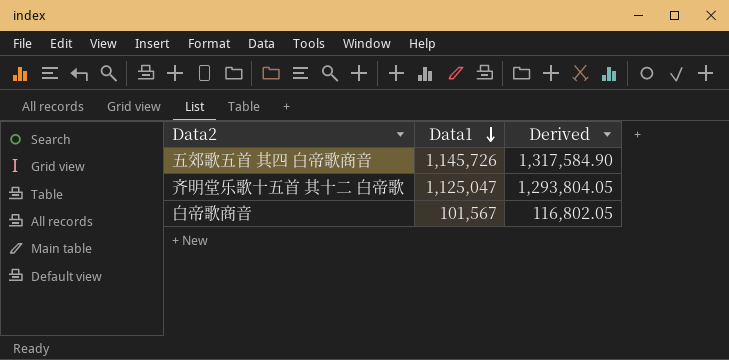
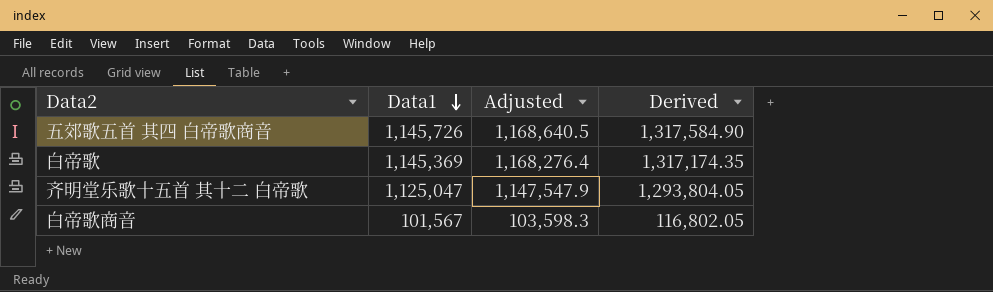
column Adjusted | formula: none -> [Data1] * 1.02
row 白帝歌: none -> 1,145,369 | 1,168,276.4 | 1,317,174.35

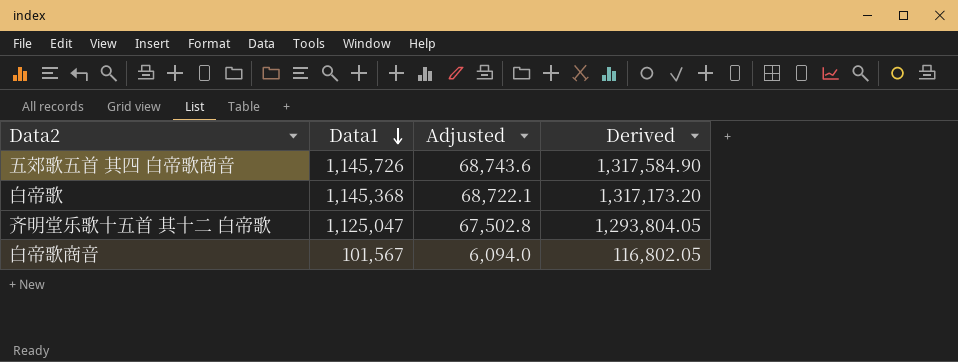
column Adjusted | formula: [Data1] * 1.02 -> [Data1] * 0.06
白帝歌 | Data1: 1,145,369 -> 1,145,368
白帝歌 | Derived: 1,317,174.35 -> 1,317,173.20

